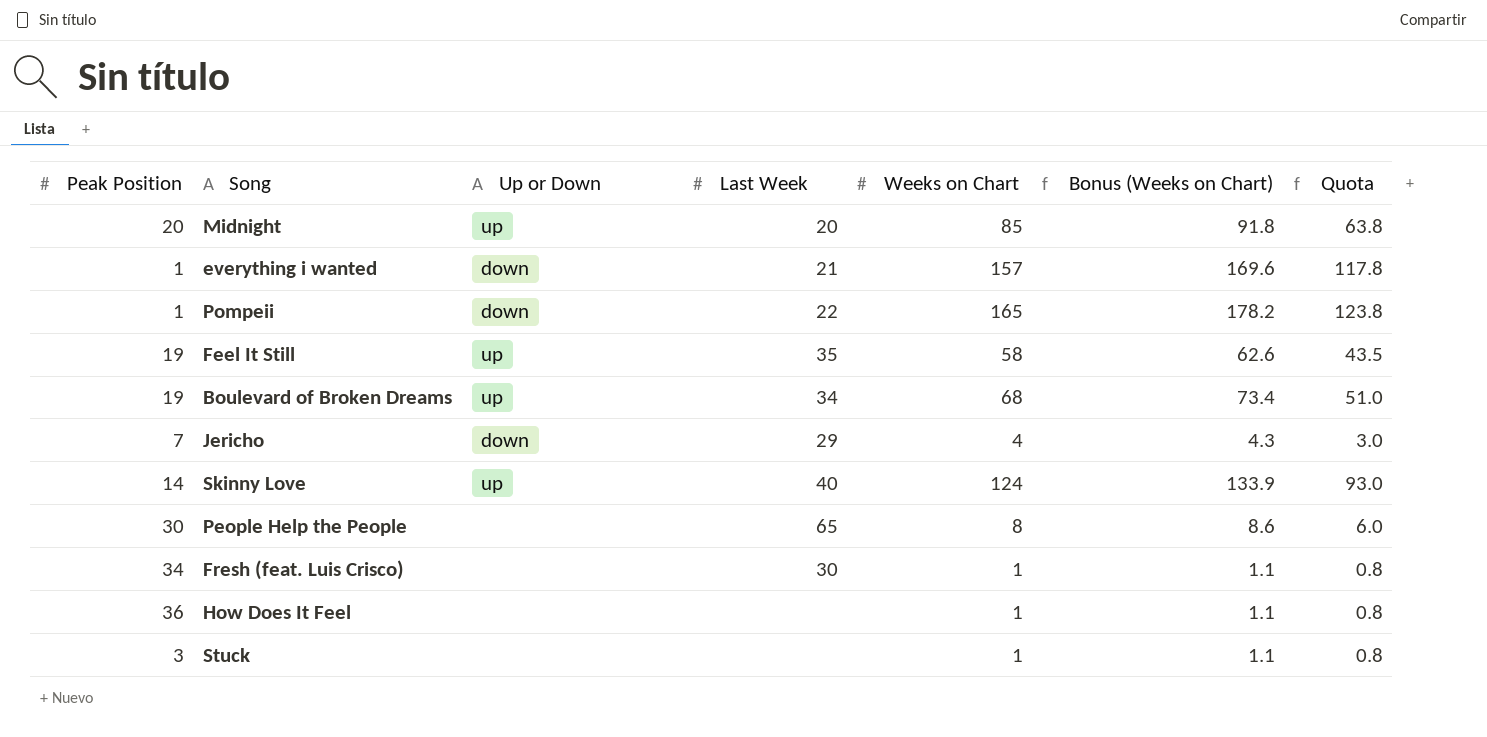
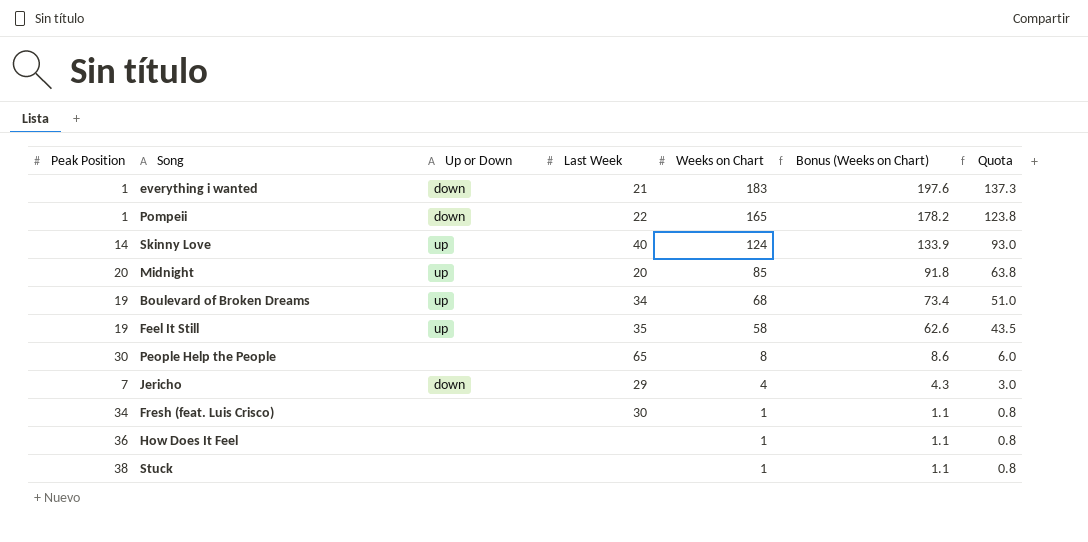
row order: none -> Weeks on Chart descending
everything i wanted | Weeks on Chart: 157 -> 183
everything i wanted | Bonus (Weeks on Chart): 169.6 -> 197.6
everything i wanted | Quota: 117.8 -> 137.3
Stuck | Peak Position: 3 -> 38

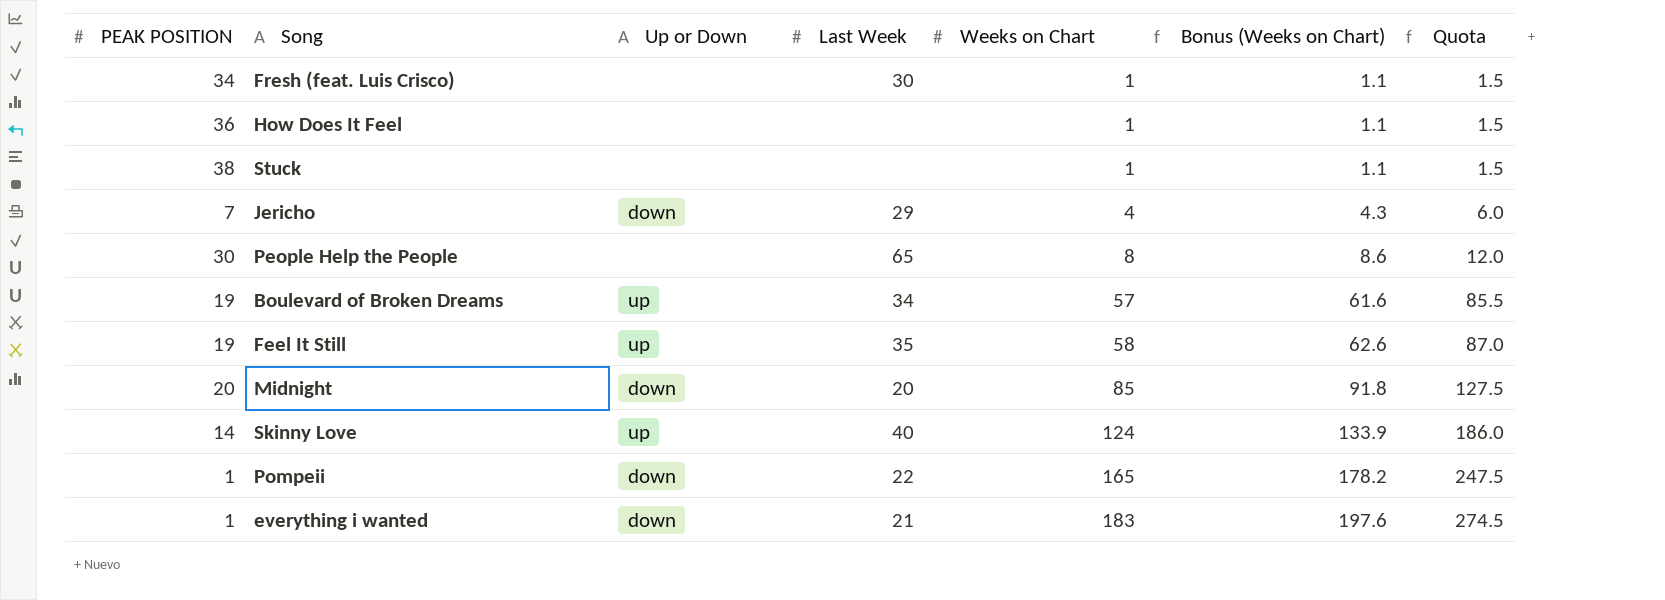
row order: Weeks on Chart descending -> Weeks on Chart ascending
column name: Peak Position -> PEAK POSITION
column Quota | formula: [Weeks on Chart] * 0.75 -> [Weeks on Chart] * 1.5
Boulevard of Broken Dreams | Weeks on Chart: 68 -> 57
Boulevard of Broken Dreams | Bonus (Weeks on Chart): 73.4 -> 61.6
Midnight | Up or Down: up -> down

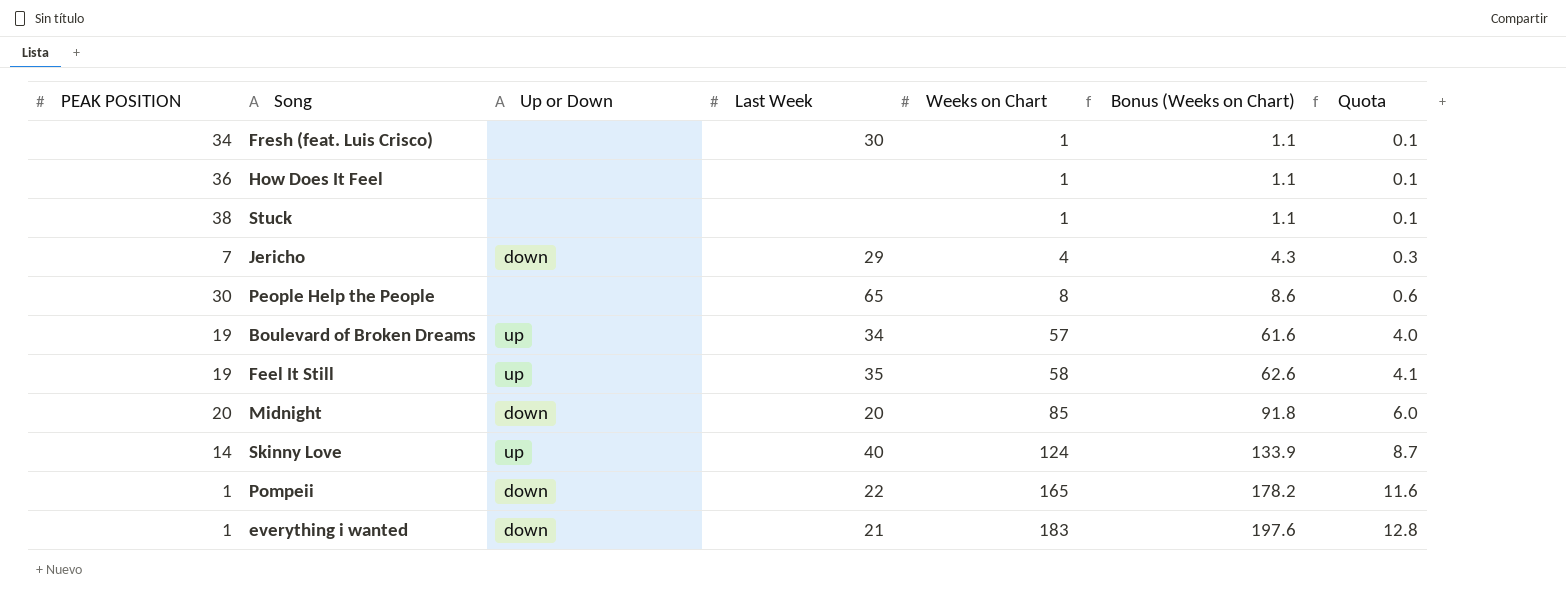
column Quota | formula: [Weeks on Chart] * 1.5 -> [Weeks on Chart] * 0.07

